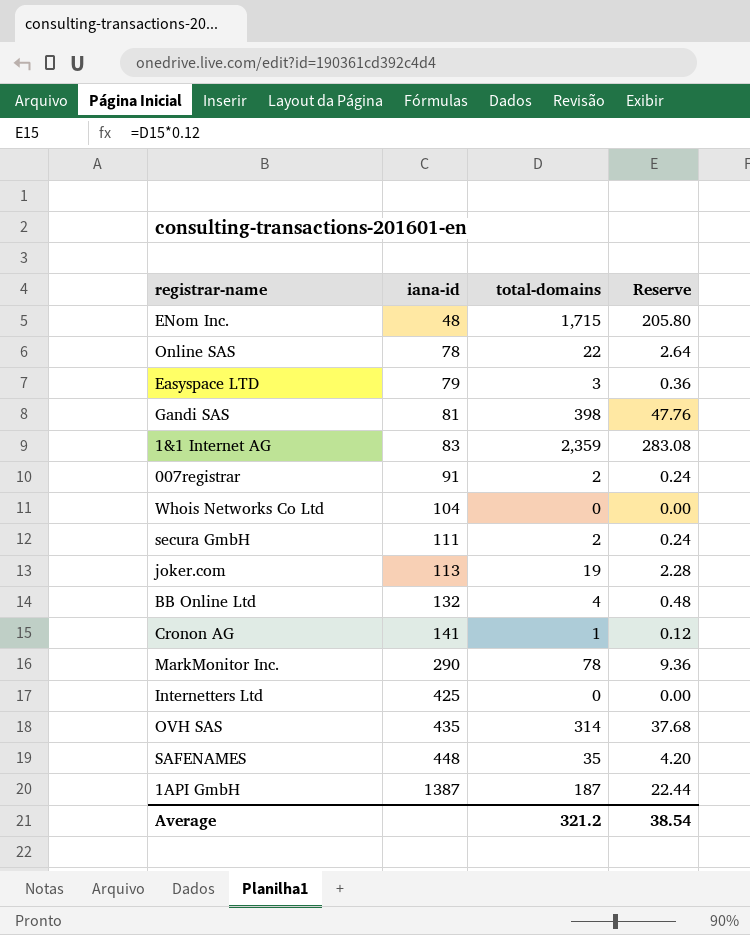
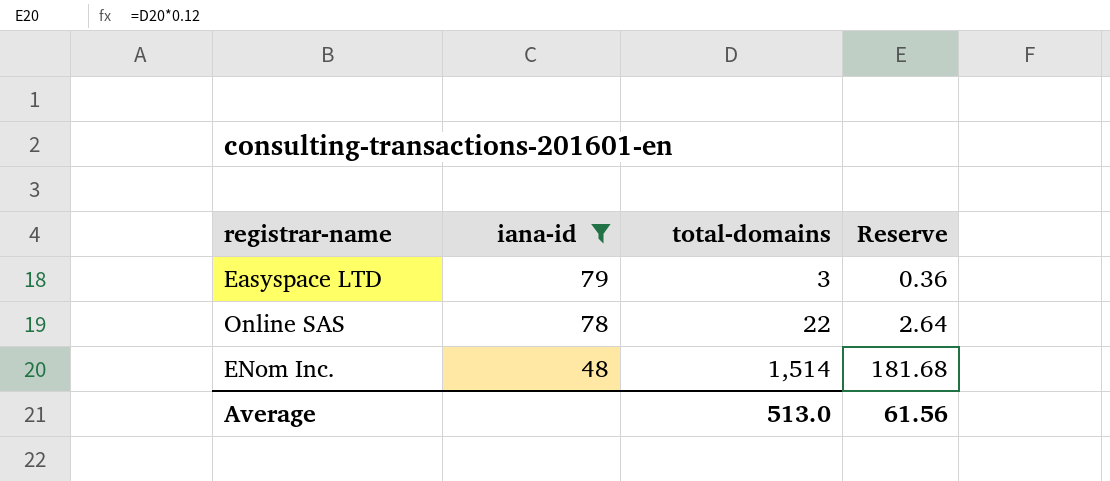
filter: none -> iana-id <= 79
row order: iana-id ascending -> iana-id descending
ENom Inc. | total-domains: 1,715 -> 1,514
ENom Inc. | Reserve: 205.80 -> 181.68
Average | total-domains: 321.2 -> 513.0
Average | Reserve: 38.54 -> 61.56

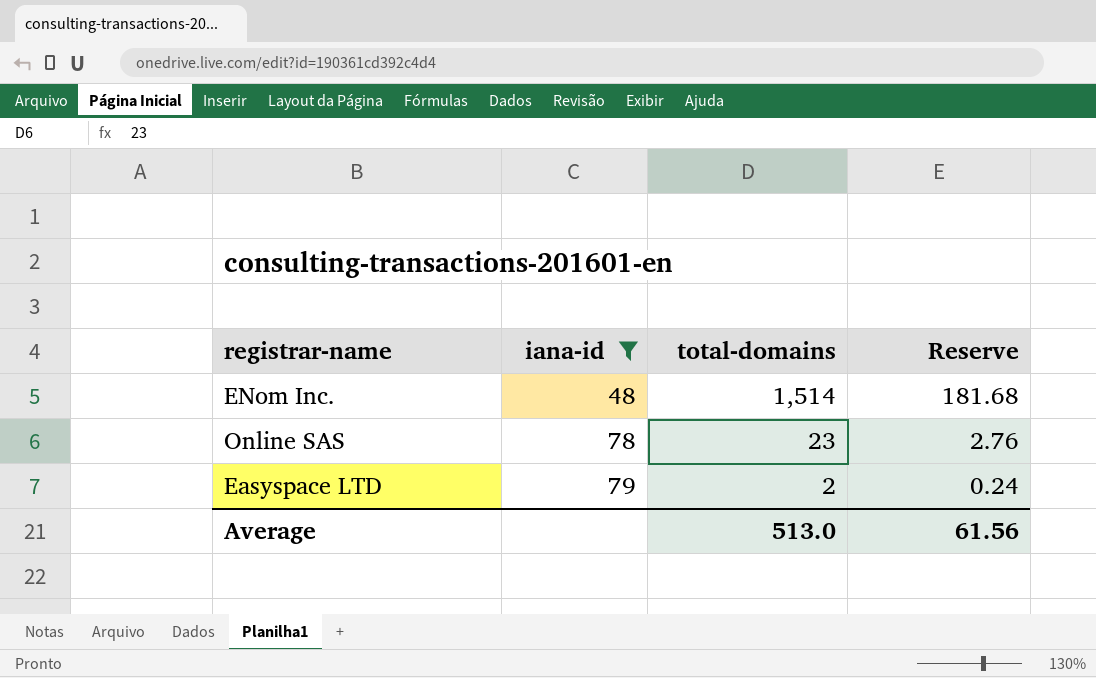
row order: iana-id descending -> iana-id ascending
Online SAS | total-domains: 22 -> 23
Online SAS | Reserve: 2.64 -> 2.76
Easyspace LTD | total-domains: 3 -> 2
Easyspace LTD | Reserve: 0.36 -> 0.24

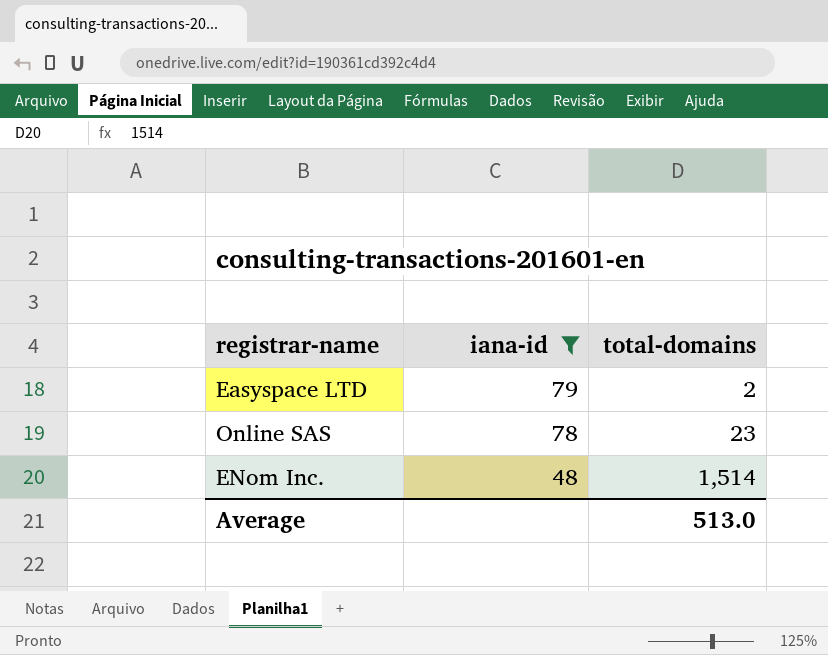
row order: iana-id ascending -> iana-id descending
column Reserve | formula: [total-domains] * 0.12 -> none

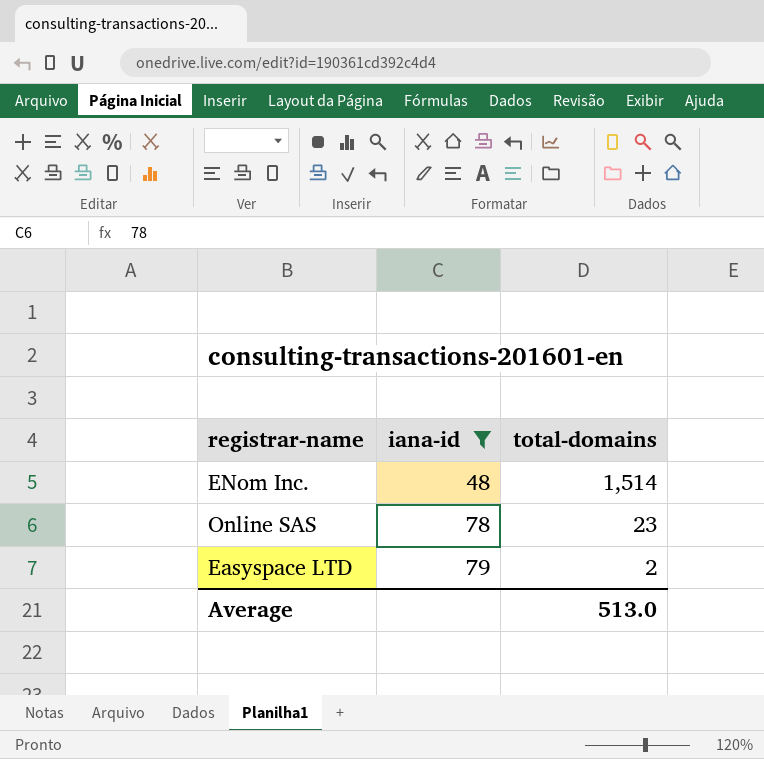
row order: iana-id descending -> iana-id ascending

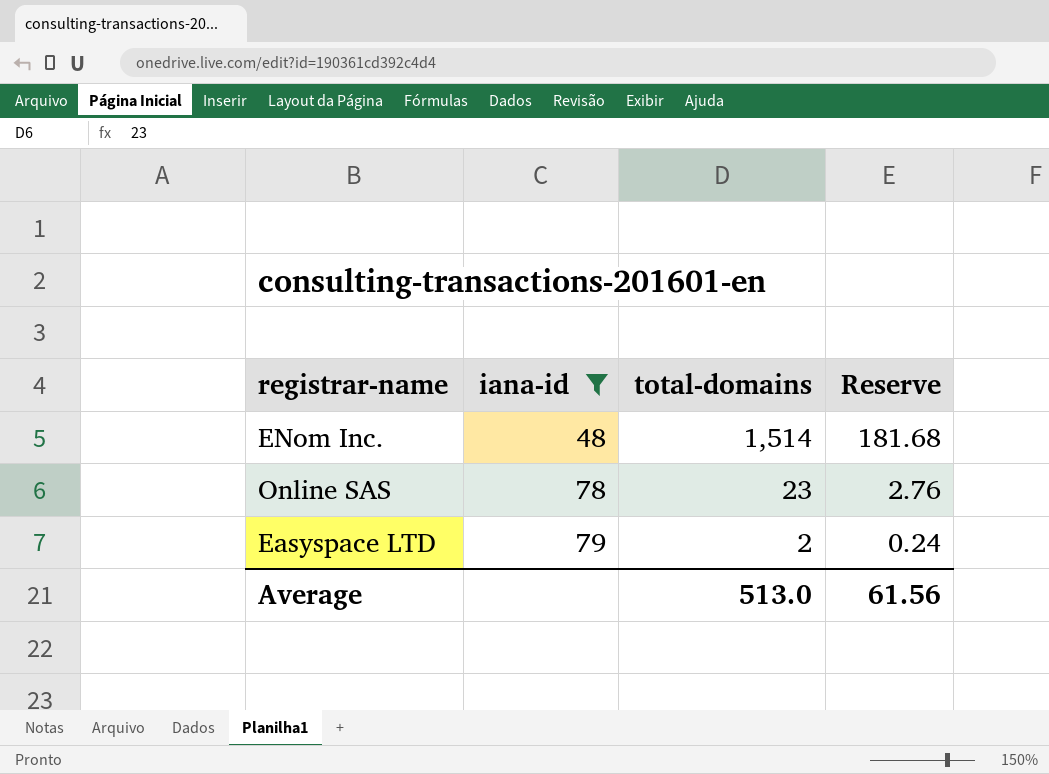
column Reserve | formula: none -> [total-domains] * 0.12

